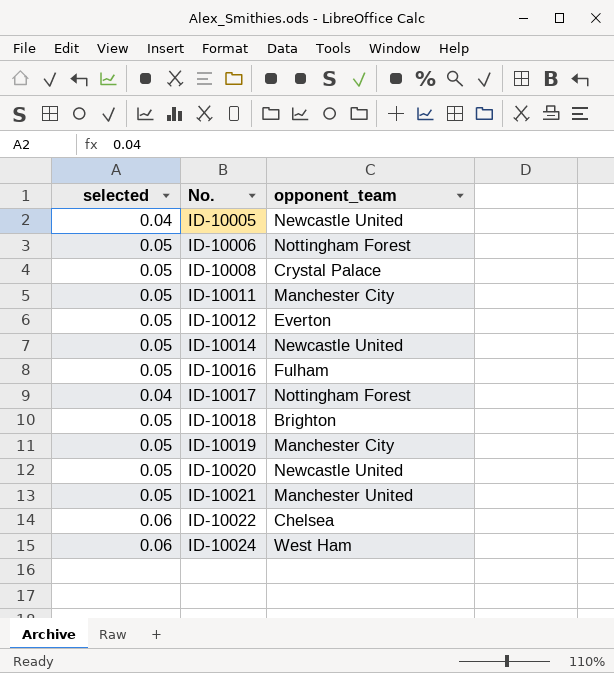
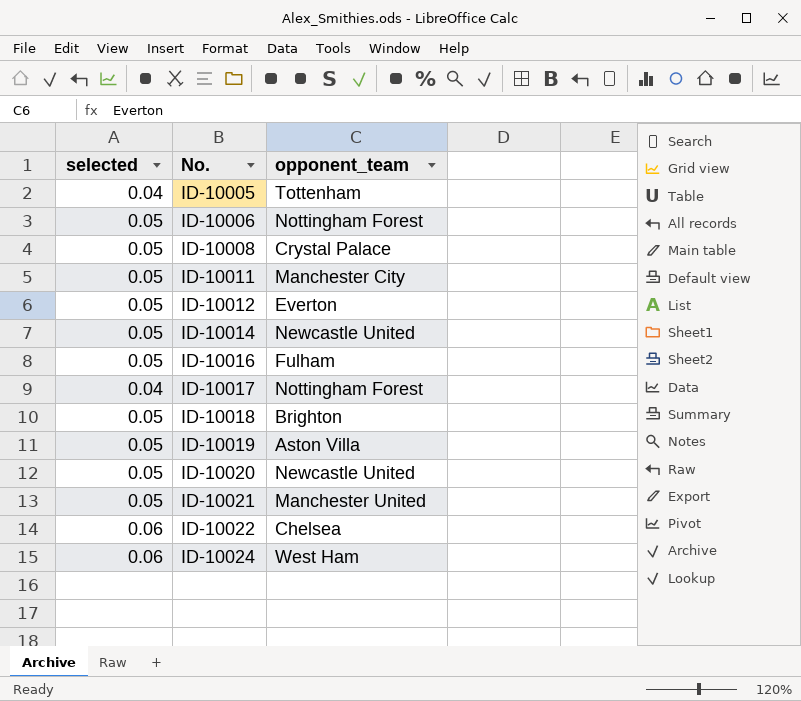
ID-10005 | opponent_team: Newcastle United -> Tottenham
ID-10019 | opponent_team: Manchester City -> Aston Villa

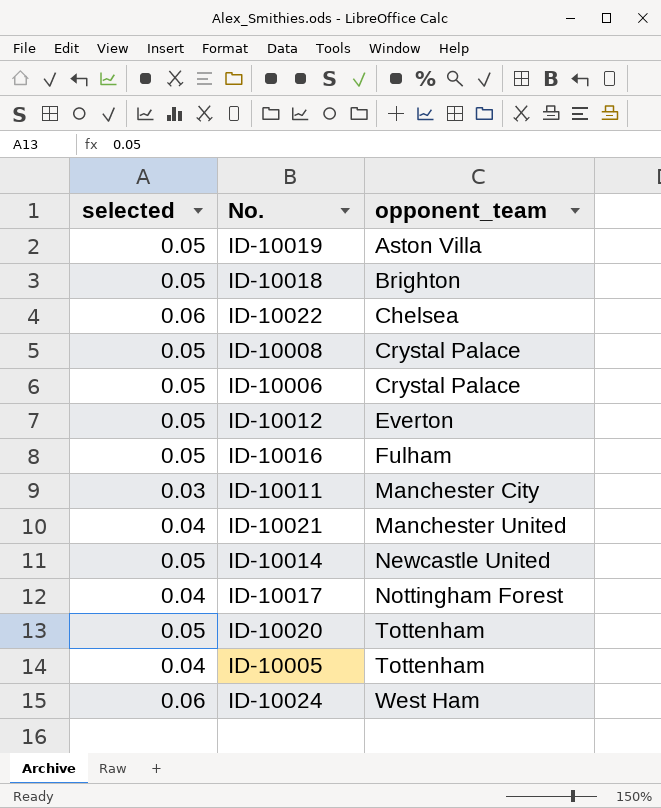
row order: No. ascending -> opponent_team ascending
ID-10006 | opponent_team: Nottingham Forest -> Crystal Palace
ID-10011 | selected: 0.05 -> 0.03
ID-10021 | selected: 0.05 -> 0.04
ID-10020 | opponent_team: Newcastle United -> Tottenham

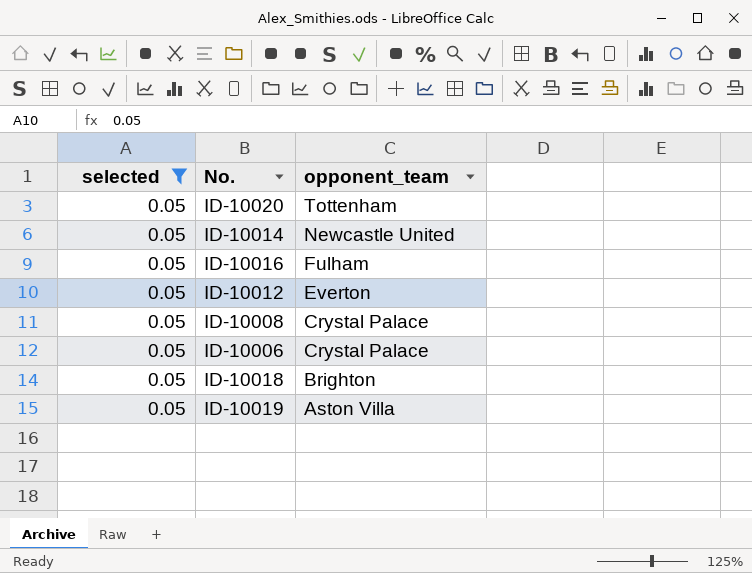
filter: none -> selected = 0.05
row order: opponent_team ascending -> opponent_team descending

